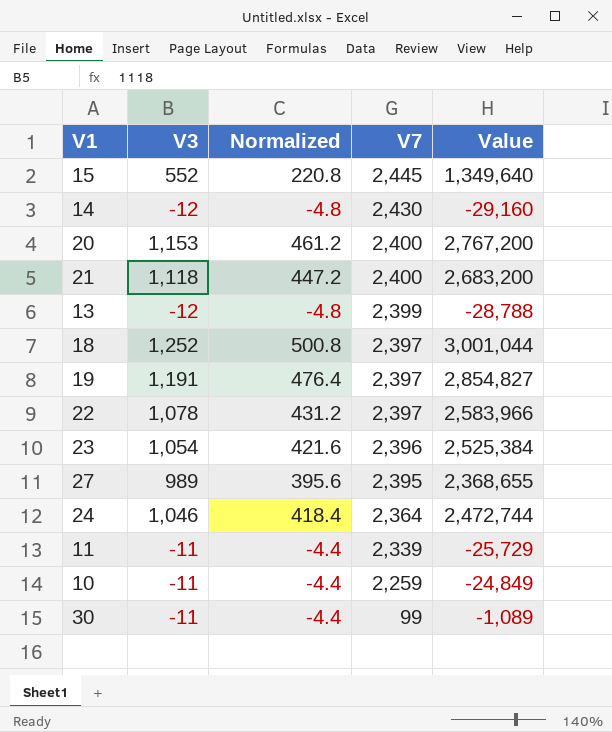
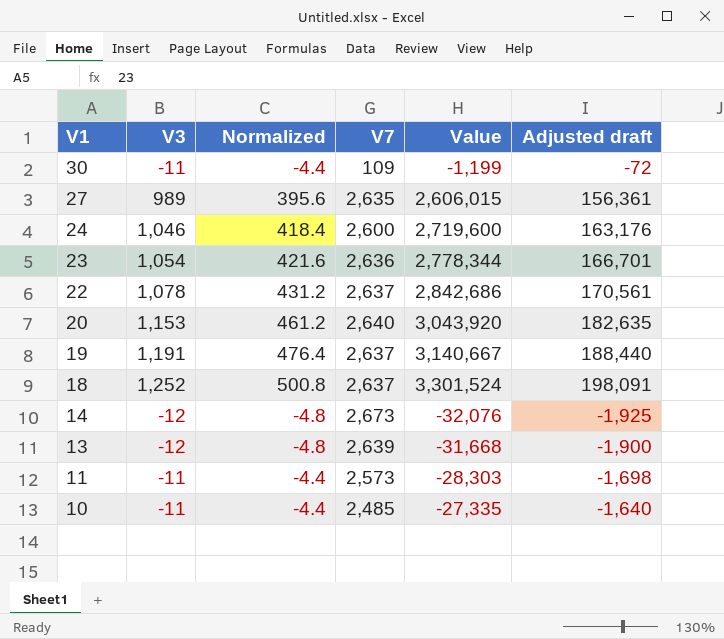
row order: V7 descending -> V1 descending
column Adjusted draft | formula: none -> [Value] * 0.06
row 15: 552 | 220.8 | 2,445 | 1,349,640 -> none
row 21: 1,118 | 447.2 | 2,400 | 2,683,200 -> none
30 | V7: 99 -> 109
30 | Value: -1,089 -> -1,199
27 | V7: 2,395 -> 2,635
27 | Value: 2,368,655 -> 2,606,015
24 | V7: 2,364 -> 2,600
24 | Value: 2,472,744 -> 2,719,600
23 | V7: 2,396 -> 2,636
23 | Value: 2,525,384 -> 2,778,344
22 | V7: 2,397 -> 2,637
22 | Value: 2,583,966 -> 2,842,686
20 | V7: 2,400 -> 2,640
20 | Value: 2,767,200 -> 3,043,920
19 | V7: 2,397 -> 2,637
19 | Value: 2,854,827 -> 3,140,667
18 | V7: 2,397 -> 2,637
18 | Value: 3,001,044 -> 3,301,524
14 | V7: 2,430 -> 2,673
14 | Value: -29,160 -> -32,076
13 | V7: 2,399 -> 2,639
13 | Value: -28,788 -> -31,668
11 | V7: 2,339 -> 2,573
11 | Value: -25,729 -> -28,303
10 | V7: 2,259 -> 2,485
10 | Value: -24,849 -> -27,335

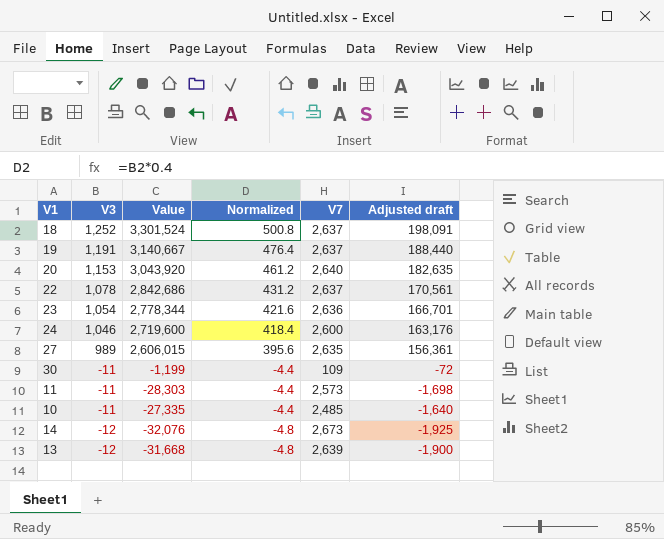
row order: V1 descending -> V3 descending
column Value | position: 5 -> 3

